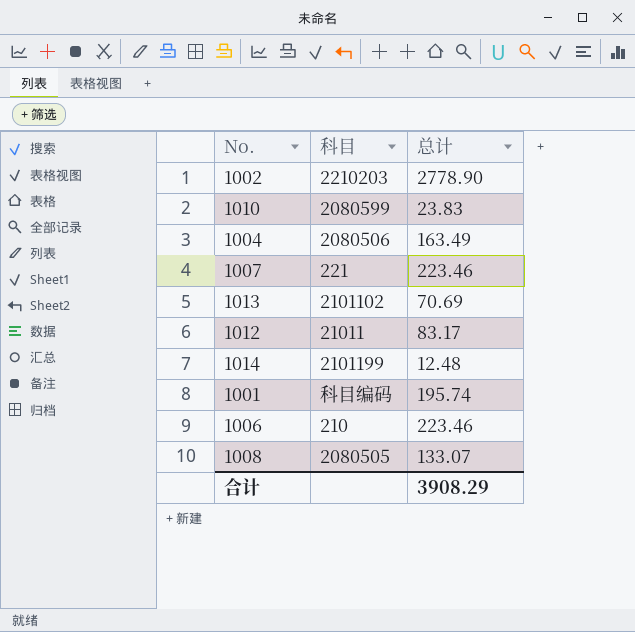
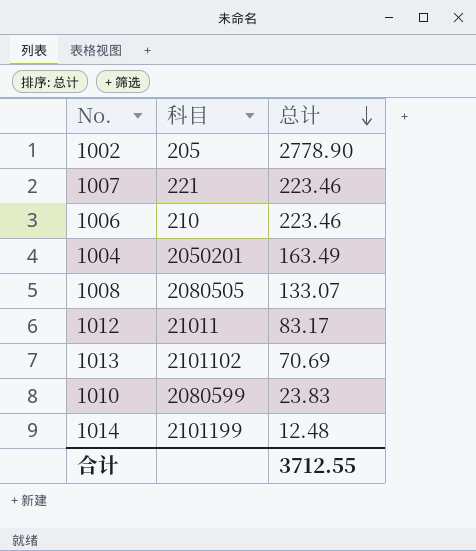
row order: none -> 总计 descending
row 1001: 科目编码 | 195.74 -> none
1002 | 科目: 2210203 -> 205
1004 | 科目: 2080506 -> 2050201
合计 | 总计: 3908.29 -> 3712.55

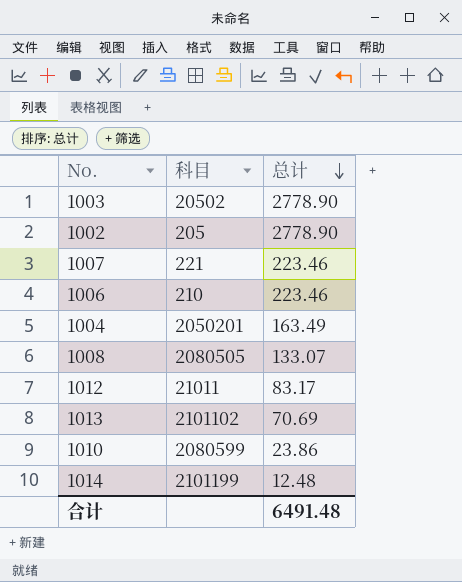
row 1003: none -> 20502 | 2778.90
1010 | 总计: 23.83 -> 23.86
合计 | 总计: 3712.55 -> 6491.48

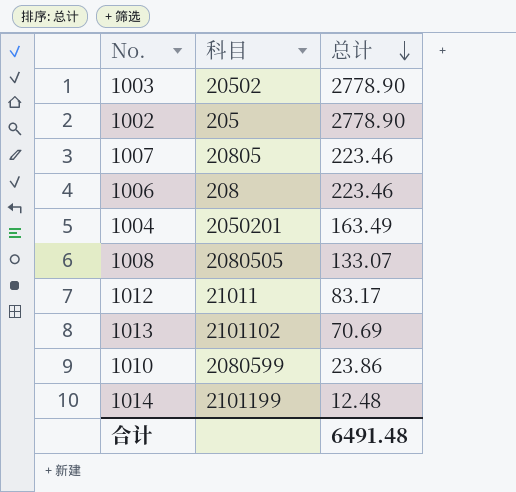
1007 | 科目: 221 -> 20805
1006 | 科目: 210 -> 208

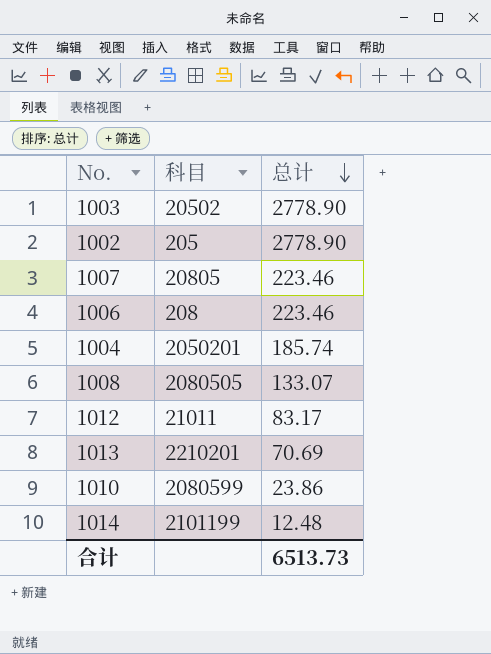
1004 | 总计: 163.49 -> 185.74
1013 | 科目: 2101102 -> 2210201
合计 | 总计: 6491.48 -> 6513.73

